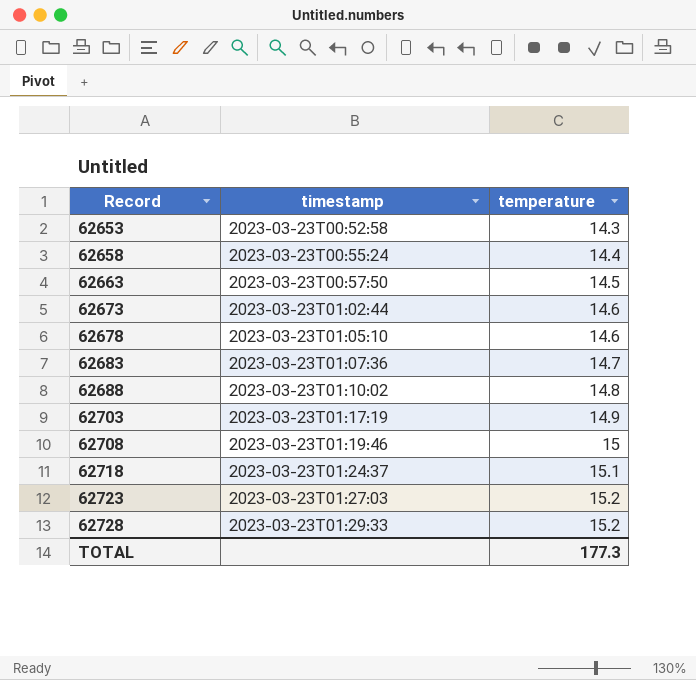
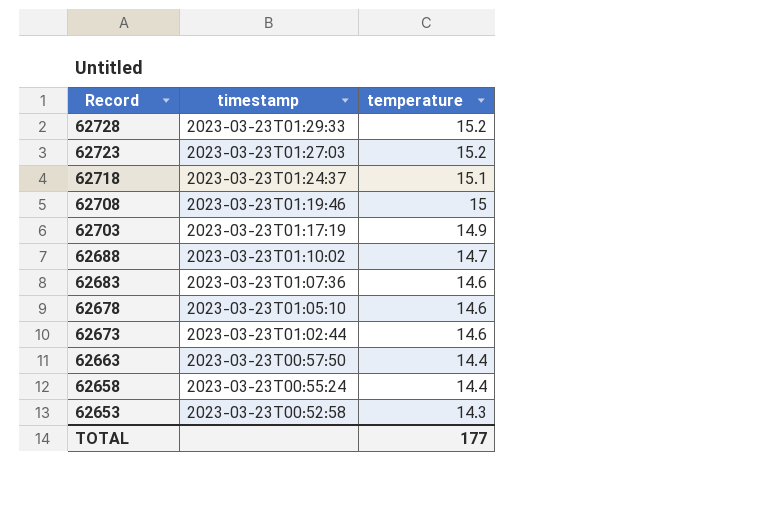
row order: Record ascending -> Record descending
62688 | temperature: 14.8 -> 14.7
62683 | temperature: 14.7 -> 14.6
62663 | temperature: 14.5 -> 14.4
TOTAL | temperature: 177.3 -> 177

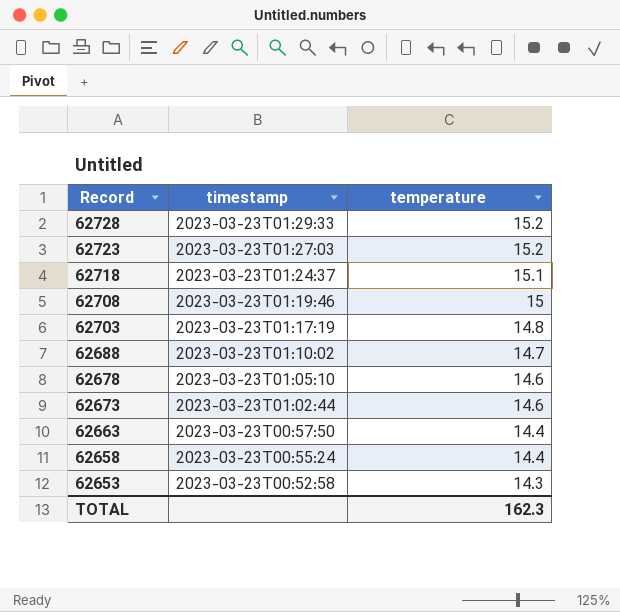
row 62683: 2023-03-23T01:07:36 | 14.6 -> none
62703 | temperature: 14.9 -> 14.8
TOTAL | temperature: 177 -> 162.3

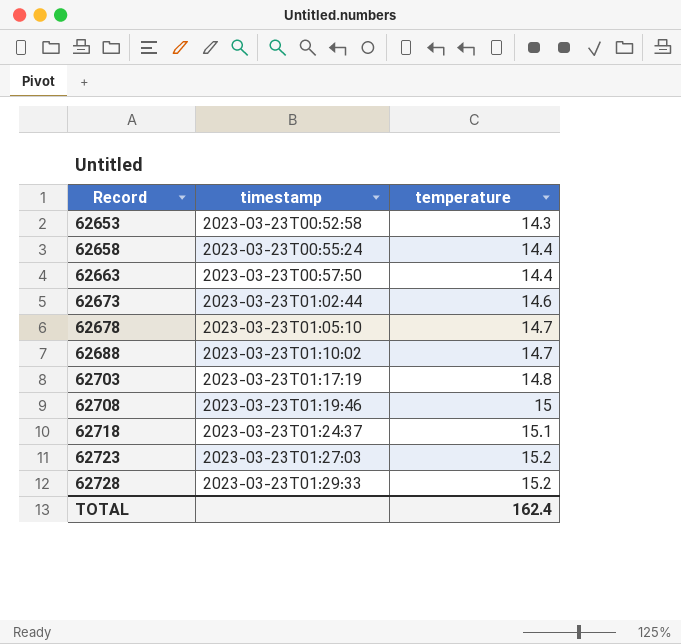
row order: Record descending -> Record ascending
62678 | temperature: 14.6 -> 14.7
TOTAL | temperature: 162.3 -> 162.4

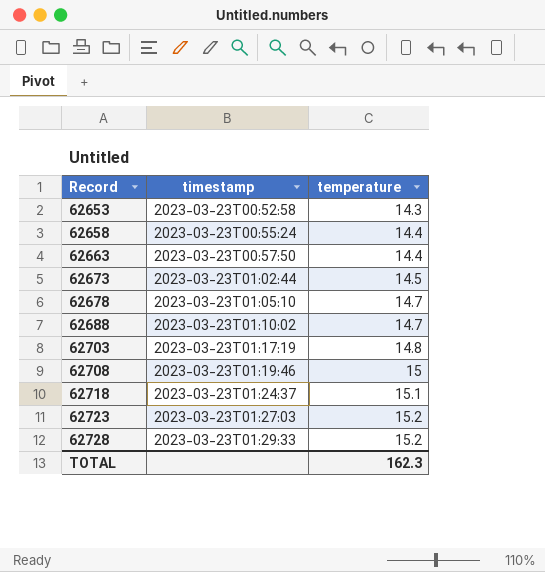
62673 | temperature: 14.6 -> 14.5
TOTAL | temperature: 162.4 -> 162.3

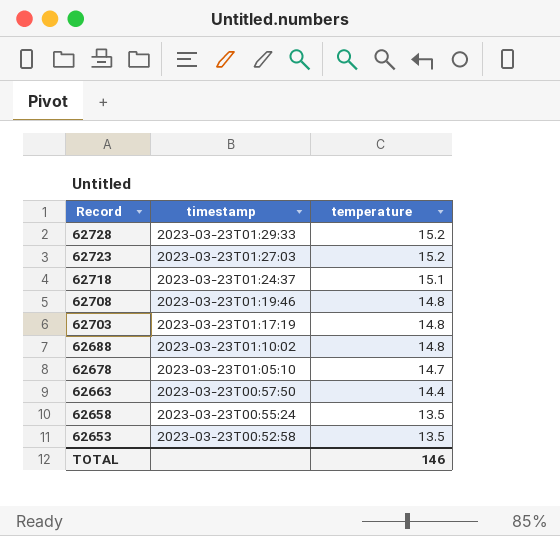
row order: Record ascending -> Record descending
row 62673: 2023-03-23T01:02:44 | 14.5 -> none
62708 | temperature: 15 -> 14.8
62688 | temperature: 14.7 -> 14.8
62658 | temperature: 14.4 -> 13.5
62653 | temperature: 14.3 -> 13.5
TOTAL | temperature: 162.3 -> 146

